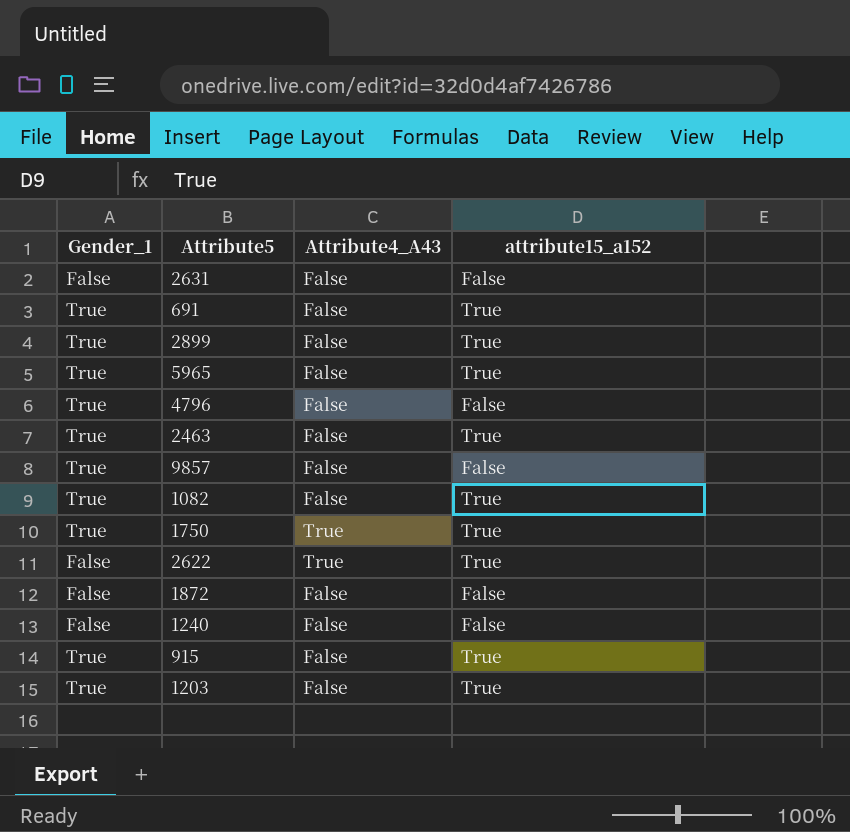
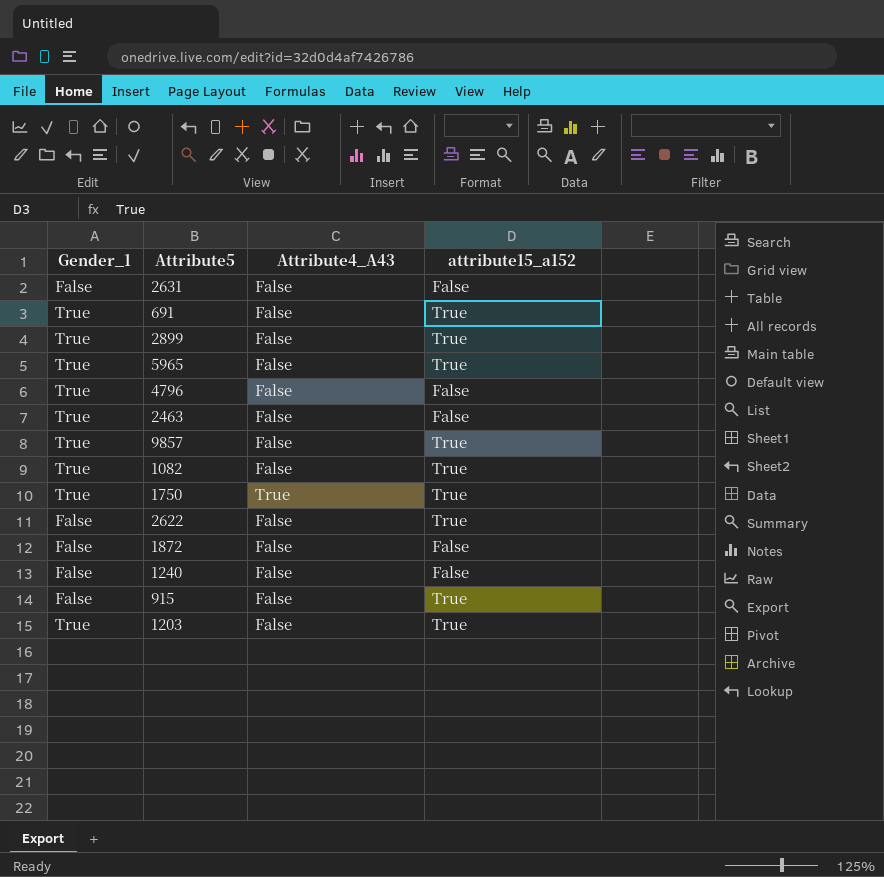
2463 | attribute15_a152: True -> False
9857 | attribute15_a152: False -> True
2622 | Attribute4_A43: True -> False
915 | Gender_1: True -> False

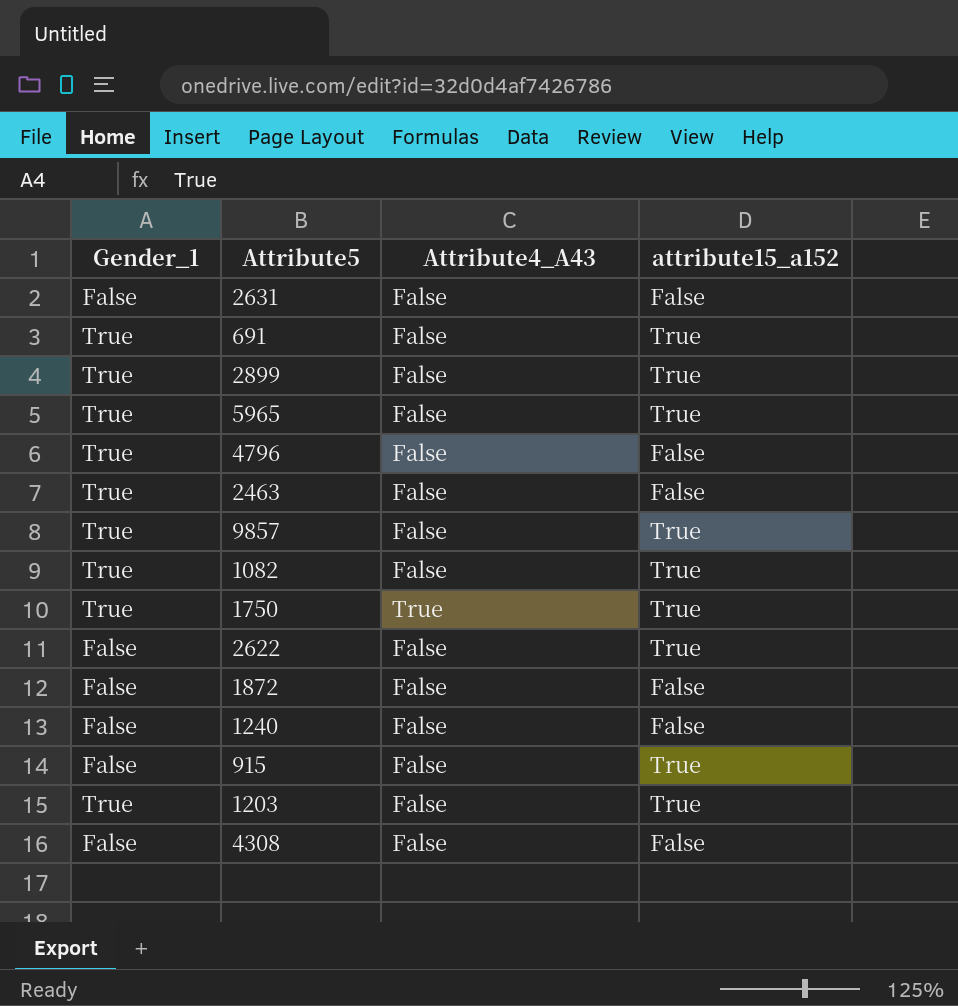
row 4308: none -> False | False | False

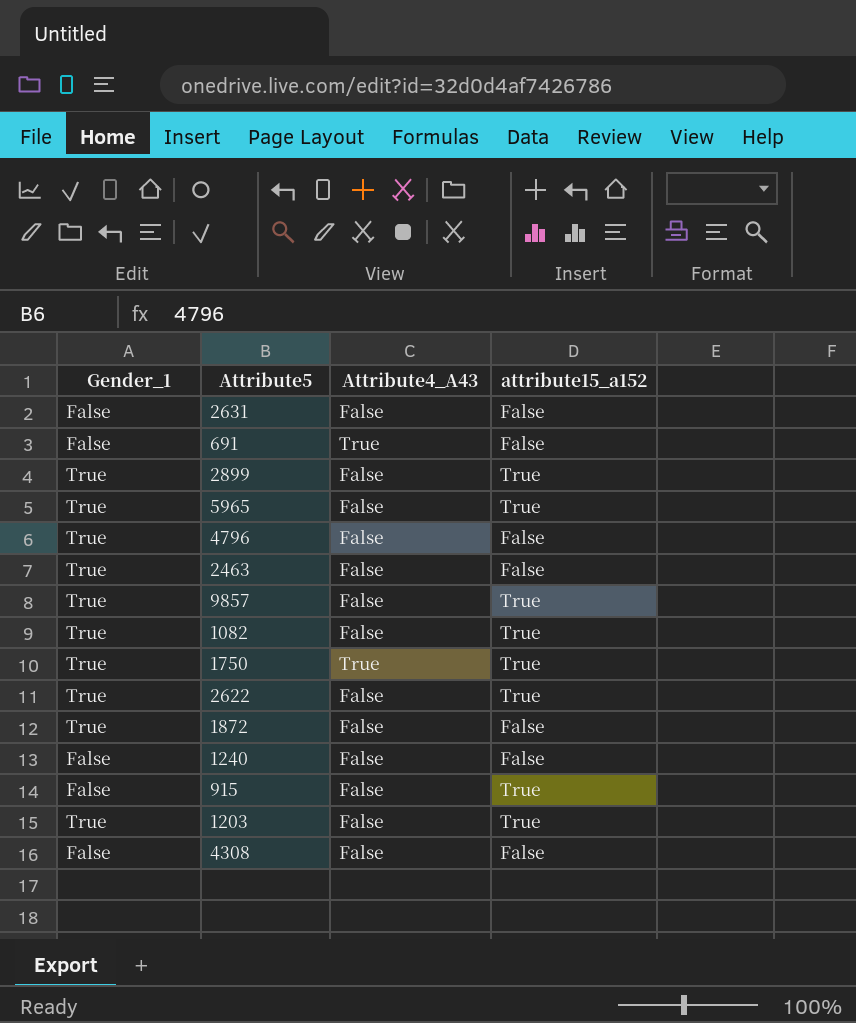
691 | Gender_1: True -> False
691 | Attribute4_A43: False -> True
691 | attribute15_a152: True -> False
2622 | Gender_1: False -> True
1872 | Gender_1: False -> True

